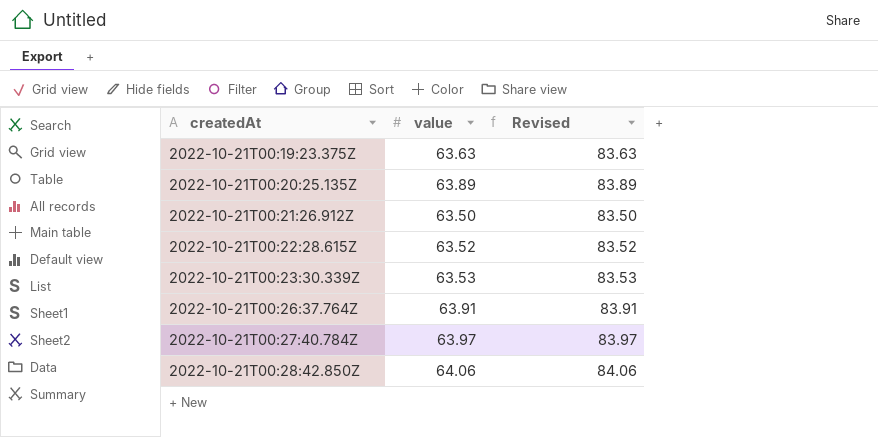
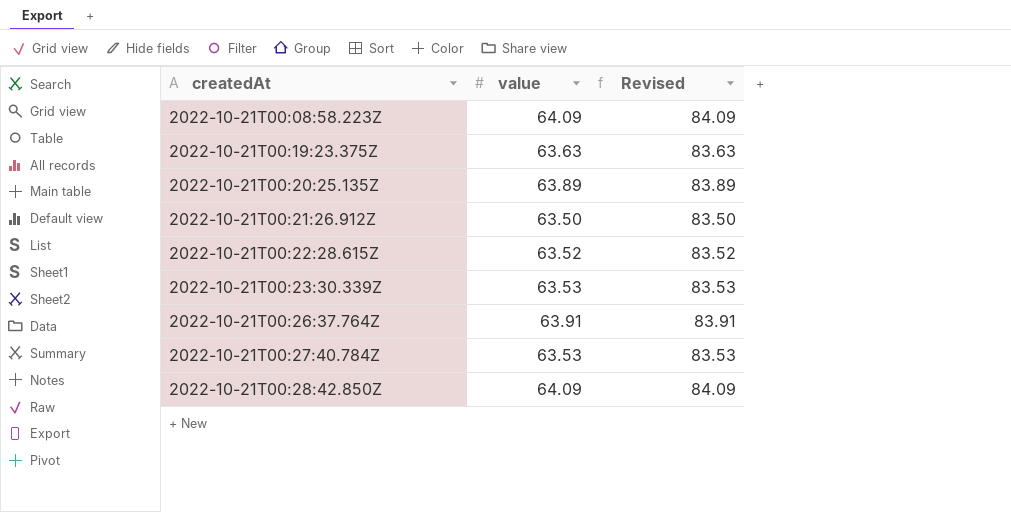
row 2022-10-21T00:08:58.223Z: none -> 64.09 | 84.09
2022-10-21T00:27:40.784Z | value: 63.97 -> 63.53
2022-10-21T00:27:40.784Z | Revised: 83.97 -> 83.53
2022-10-21T00:28:42.850Z | value: 64.06 -> 64.09
2022-10-21T00:28:42.850Z | Revised: 84.06 -> 84.09

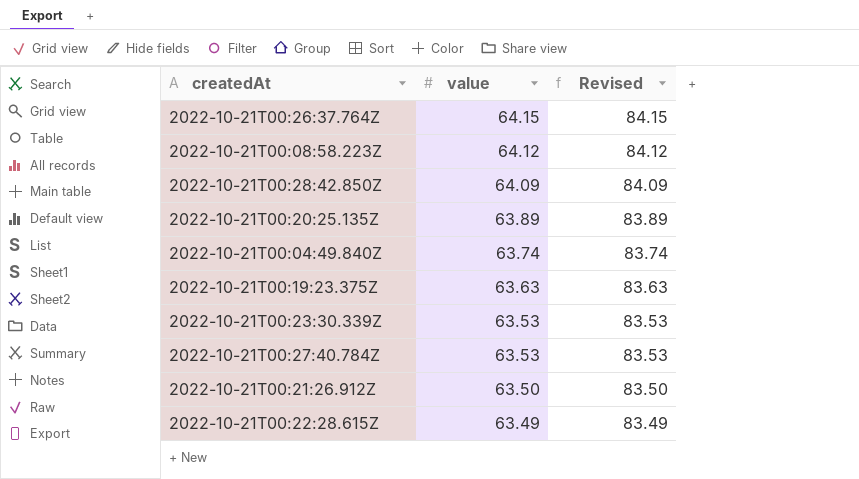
row order: createdAt ascending -> value descending
2022-10-21T00:26:37.764Z | value: 63.91 -> 64.15
2022-10-21T00:26:37.764Z | Revised: 83.91 -> 84.15
2022-10-21T00:08:58.223Z | value: 64.09 -> 64.12
2022-10-21T00:08:58.223Z | Revised: 84.09 -> 84.12
row 2022-10-21T00:04:49.840Z: none -> 63.74 | 83.74
2022-10-21T00:22:28.615Z | value: 63.52 -> 63.49
2022-10-21T00:22:28.615Z | Revised: 83.52 -> 83.49

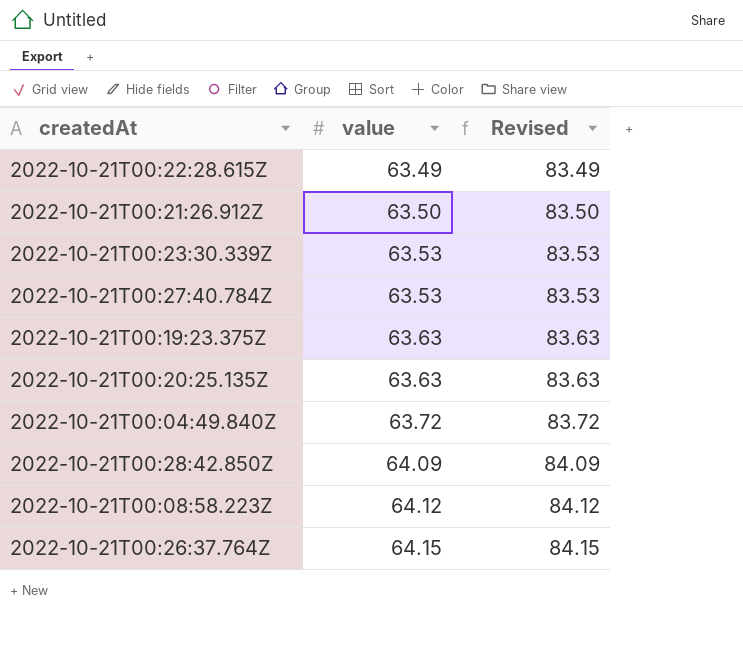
row order: value descending -> value ascending
2022-10-21T00:20:25.135Z | value: 63.89 -> 63.63
2022-10-21T00:20:25.135Z | Revised: 83.89 -> 83.63
2022-10-21T00:04:49.840Z | value: 63.74 -> 63.72
2022-10-21T00:04:49.840Z | Revised: 83.74 -> 83.72

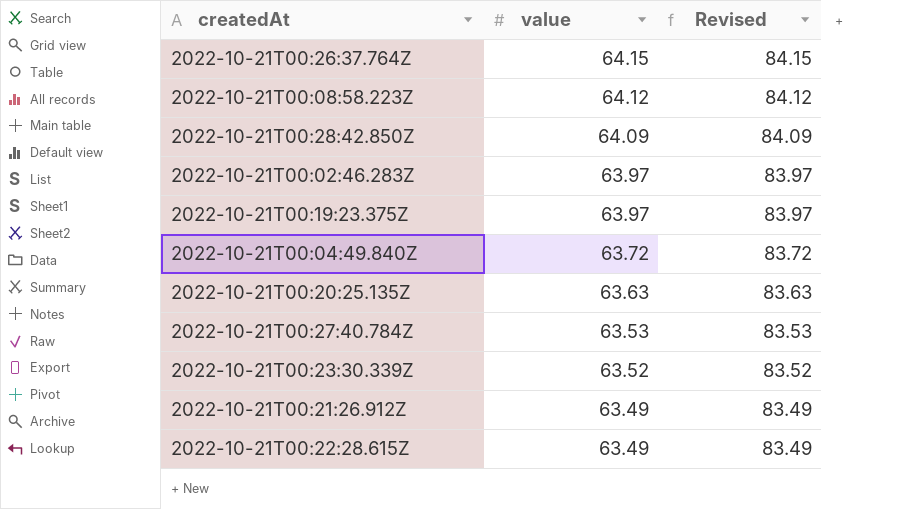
row order: value ascending -> value descending
row 2022-10-21T00:02:46.283Z: none -> 63.97 | 83.97
2022-10-21T00:19:23.375Z | value: 63.63 -> 63.97
2022-10-21T00:19:23.375Z | Revised: 83.63 -> 83.97
2022-10-21T00:23:30.339Z | value: 63.53 -> 63.52
2022-10-21T00:23:30.339Z | Revised: 83.53 -> 83.52
2022-10-21T00:21:26.912Z | value: 63.50 -> 63.49
2022-10-21T00:21:26.912Z | Revised: 83.50 -> 83.49

